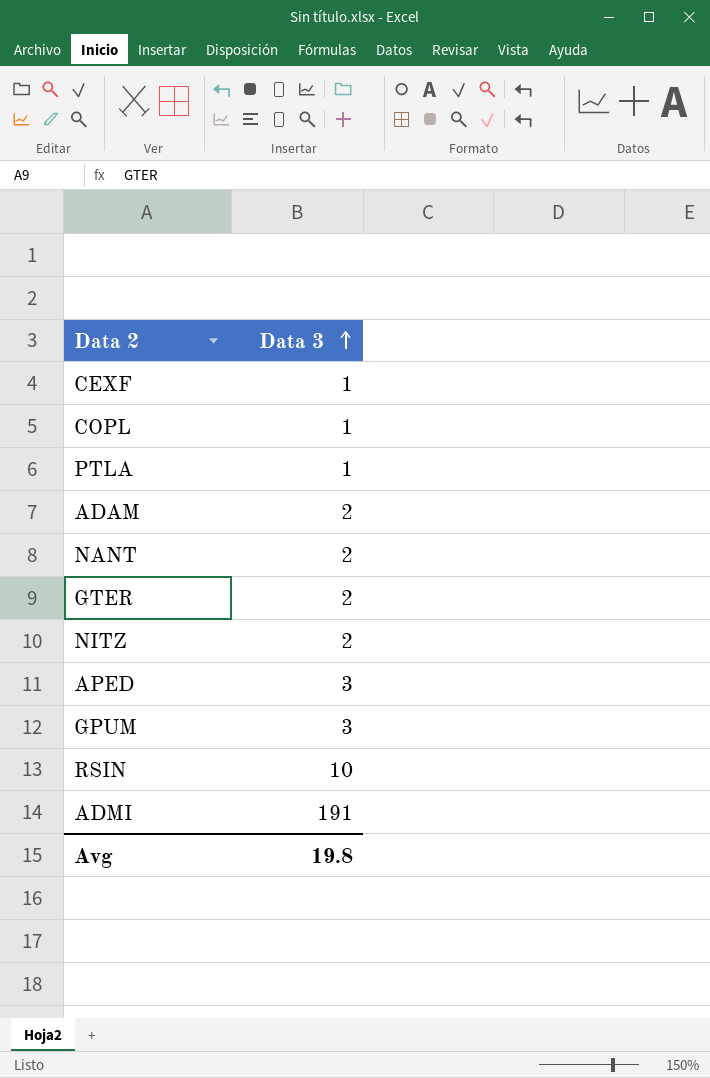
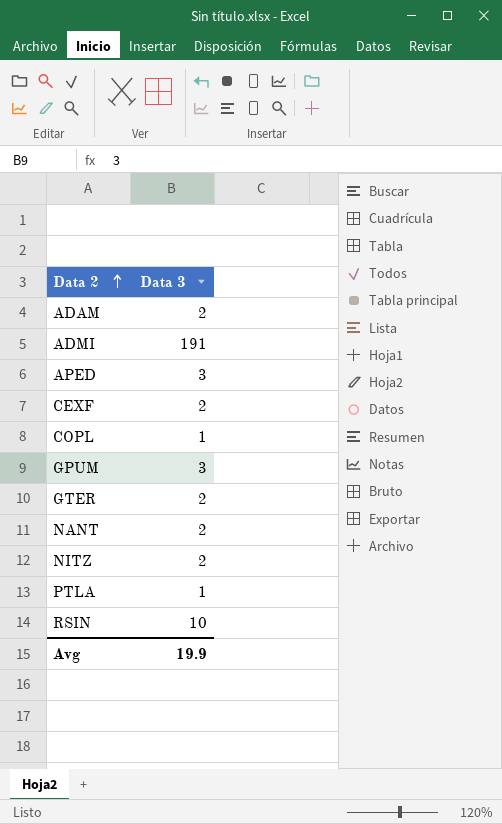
row order: Data 3 ascending -> Data 2 ascending
CEXF | Data 3: 1 -> 2
Avg | Data 3: 19.8 -> 19.9

